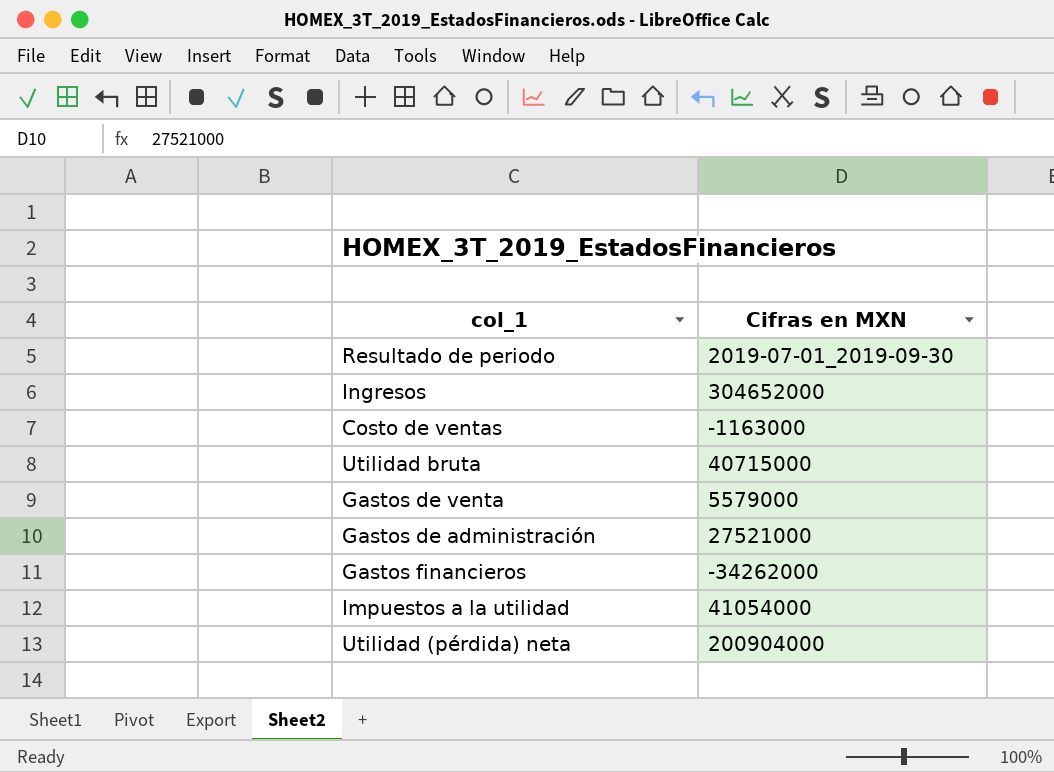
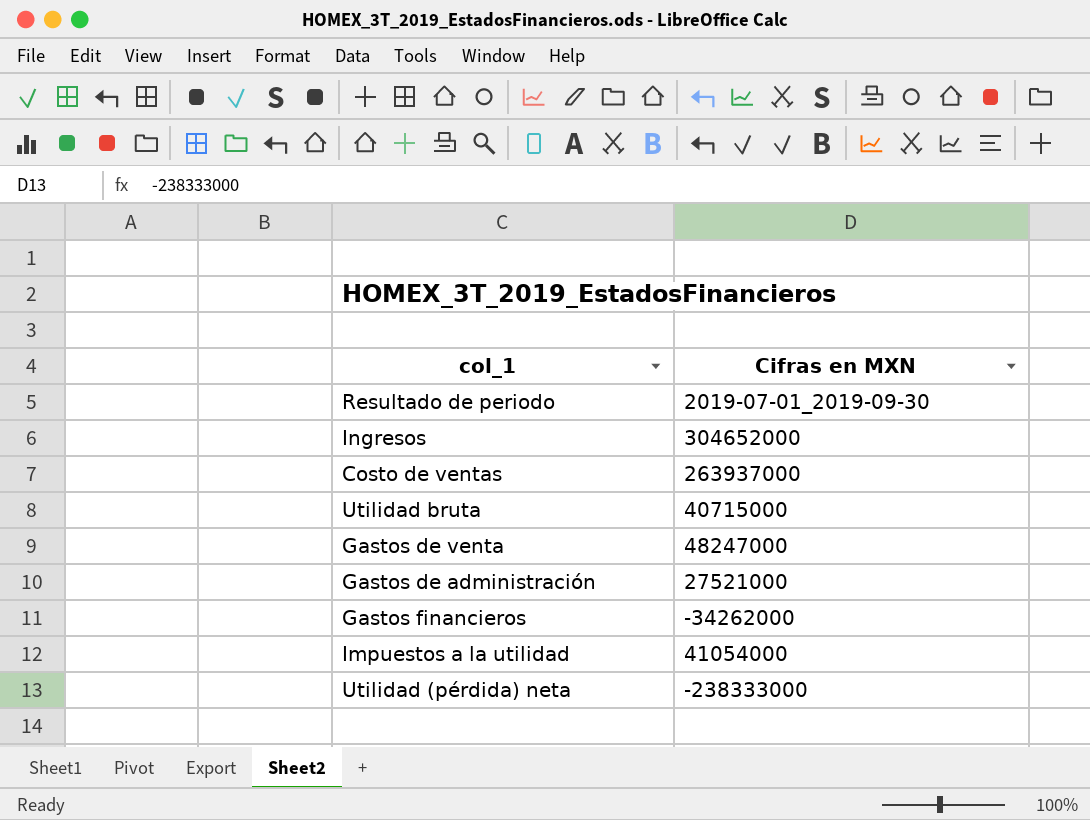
Costo de ventas | Cifras en MXN: -1163000 -> 263937000
Gastos de venta | Cifras en MXN: 5579000 -> 48247000
Utilidad (pérdida) neta | Cifras en MXN: 200904000 -> -238333000

